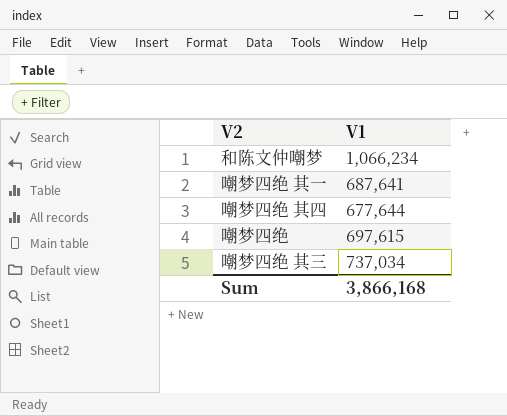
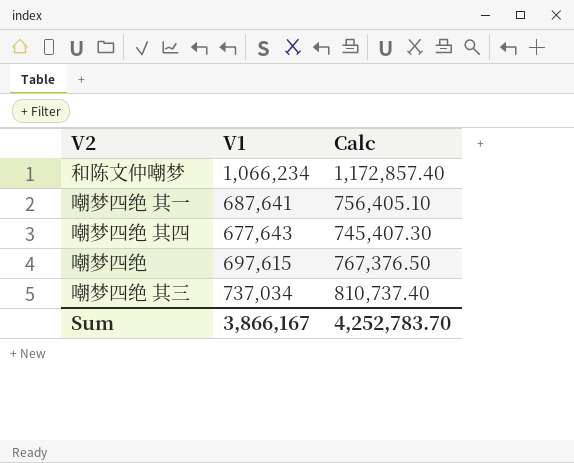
column Calc | formula: none -> [V1] * 1.1
嘲梦四绝 其四 | V1: 677,644 -> 677,643
Sum | V1: 3,866,168 -> 3,866,167

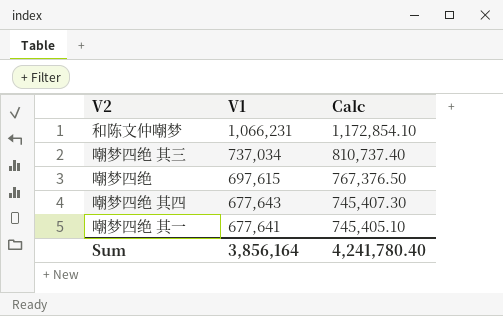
row order: none -> V1 descending
和陈文仲嘲梦 | V1: 1,066,234 -> 1,066,231
和陈文仲嘲梦 | Calc: 1,172,857.40 -> 1,172,854.10
嘲梦四绝 其一 | V1: 687,641 -> 677,641
嘲梦四绝 其一 | Calc: 756,405.10 -> 745,405.10
Sum | V1: 3,866,167 -> 3,856,164
Sum | Calc: 4,252,783.70 -> 4,241,780.40

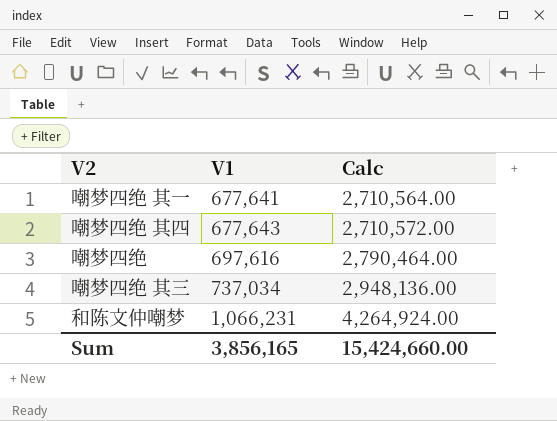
row order: V1 descending -> V1 ascending
column Calc | formula: [V1] * 1.1 -> [V1] * 4
嘲梦四绝 | V1: 697,615 -> 697,616
Sum | V1: 3,856,164 -> 3,856,165
Sum | Calc: 4,241,780.40 -> 15,424,660.00

